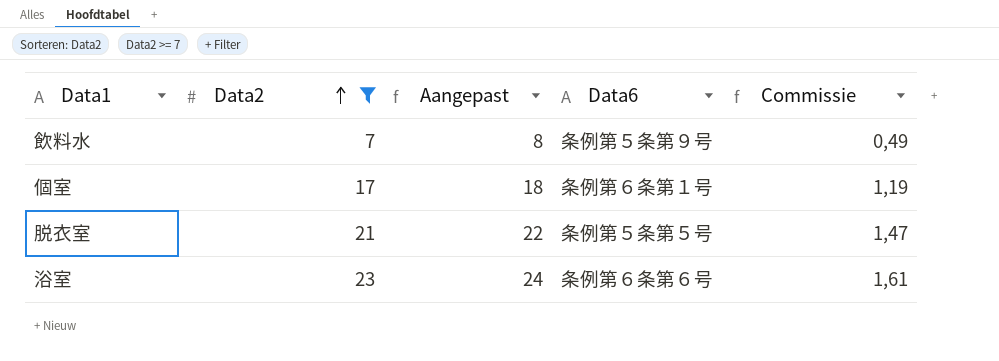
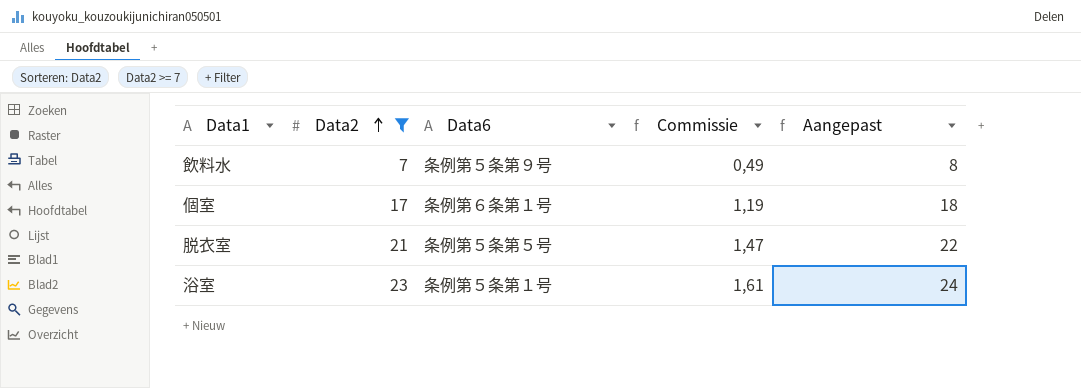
column Aangepast | position: 3 -> 5
浴室 | Data6: 条例第６条第６号 -> 条例第５条第１号

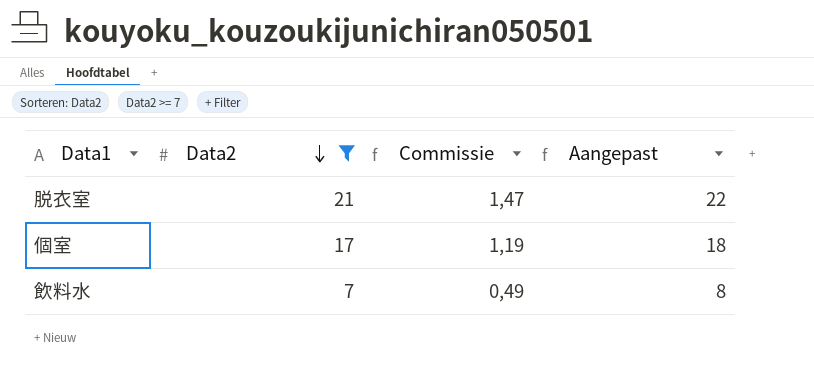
row order: Data2 ascending -> Data2 descending
column Data6 | position: 3 -> none
row 浴室: 23 | 条例第５条第１号 | 1,61 | 24 -> none

